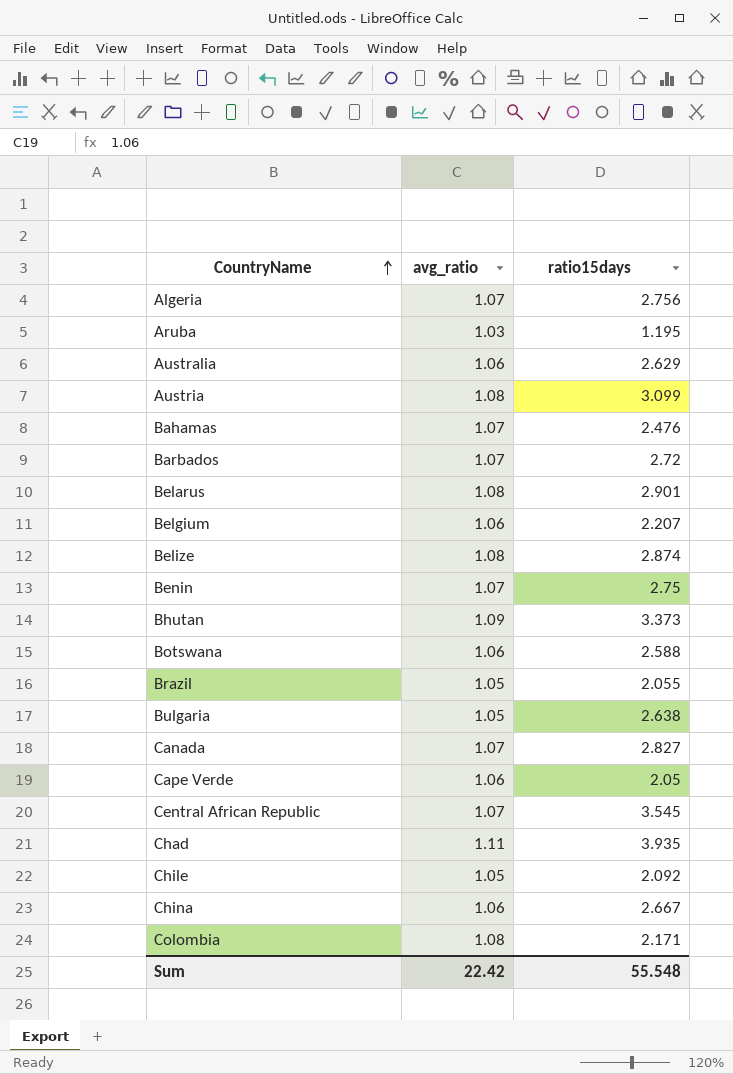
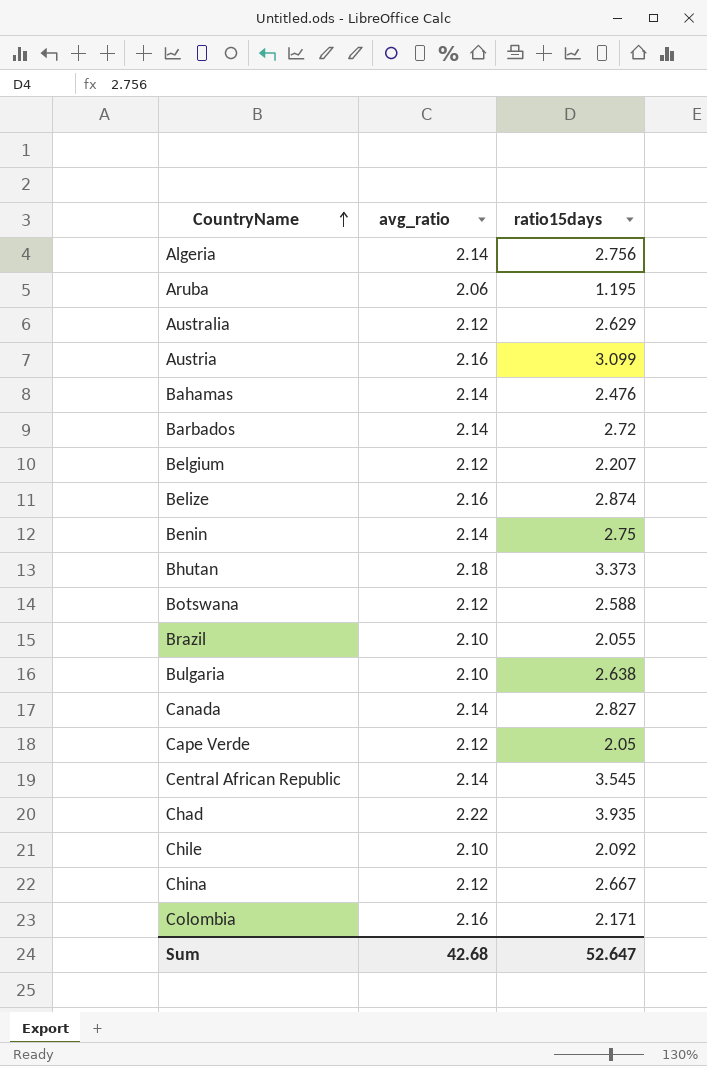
row Belarus: 1.08 | 2.901 -> none
Algeria | avg_ratio: 1.07 -> 2.14
Aruba | avg_ratio: 1.03 -> 2.06
Australia | avg_ratio: 1.06 -> 2.12
Austria | avg_ratio: 1.08 -> 2.16
Bahamas | avg_ratio: 1.07 -> 2.14
Barbados | avg_ratio: 1.07 -> 2.14
Belgium | avg_ratio: 1.06 -> 2.12
Belize | avg_ratio: 1.08 -> 2.16
Benin | avg_ratio: 1.07 -> 2.14
Bhutan | avg_ratio: 1.09 -> 2.18
Botswana | avg_ratio: 1.06 -> 2.12
Brazil | avg_ratio: 1.05 -> 2.10
Bulgaria | avg_ratio: 1.05 -> 2.10
Canada | avg_ratio: 1.07 -> 2.14
Cape Verde | avg_ratio: 1.06 -> 2.12
Central African Republic | avg_ratio: 1.07 -> 2.14
Chad | avg_ratio: 1.11 -> 2.22
Chile | avg_ratio: 1.05 -> 2.10
China | avg_ratio: 1.06 -> 2.12
Colombia | avg_ratio: 1.08 -> 2.16
Sum | avg_ratio: 22.42 -> 42.68
Sum | ratio15days: 55.548 -> 52.647

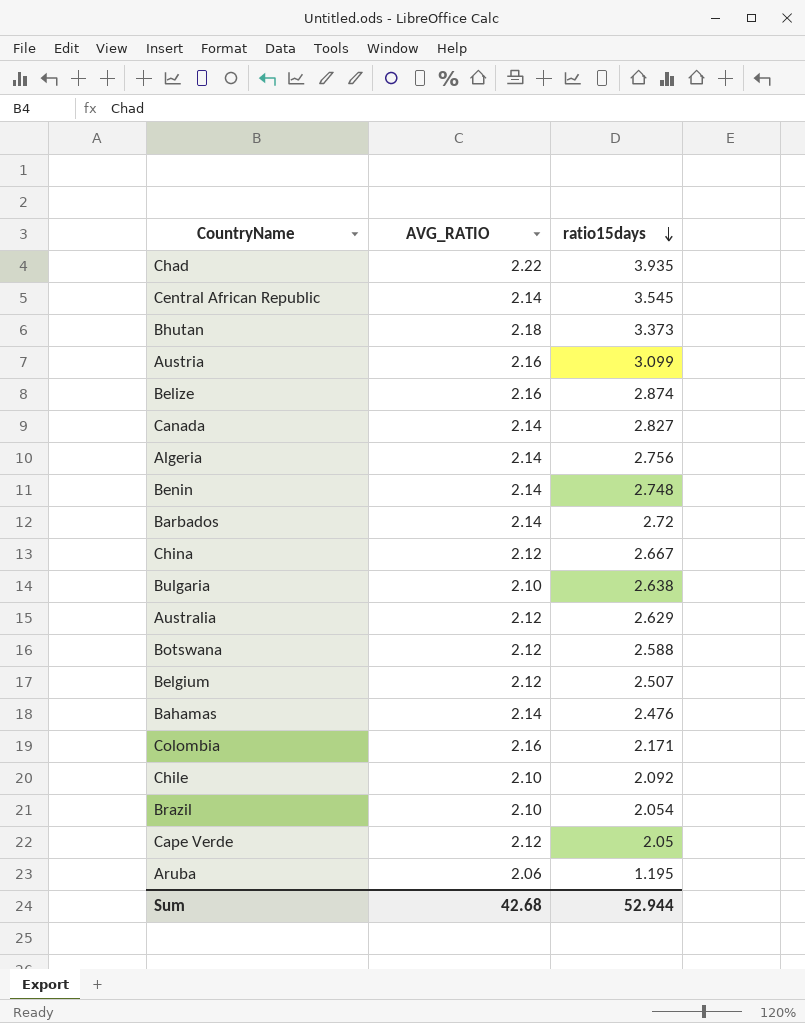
row order: CountryName ascending -> ratio15days descending
column name: avg_ratio -> AVG_RATIO
Benin | ratio15days: 2.75 -> 2.748
Belgium | ratio15days: 2.207 -> 2.507
Brazil | ratio15days: 2.055 -> 2.054
Sum | ratio15days: 52.647 -> 52.944

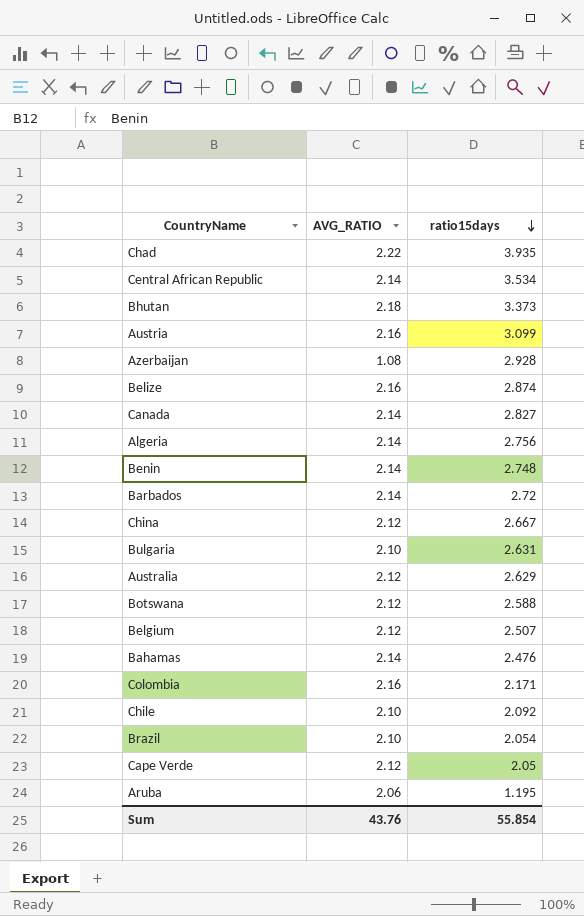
Central African Republic | ratio15days: 3.545 -> 3.534
row Azerbaijan: none -> 1.08 | 2.928
Bulgaria | ratio15days: 2.638 -> 2.631
Sum | AVG_RATIO: 42.68 -> 43.76
Sum | ratio15days: 52.944 -> 55.854

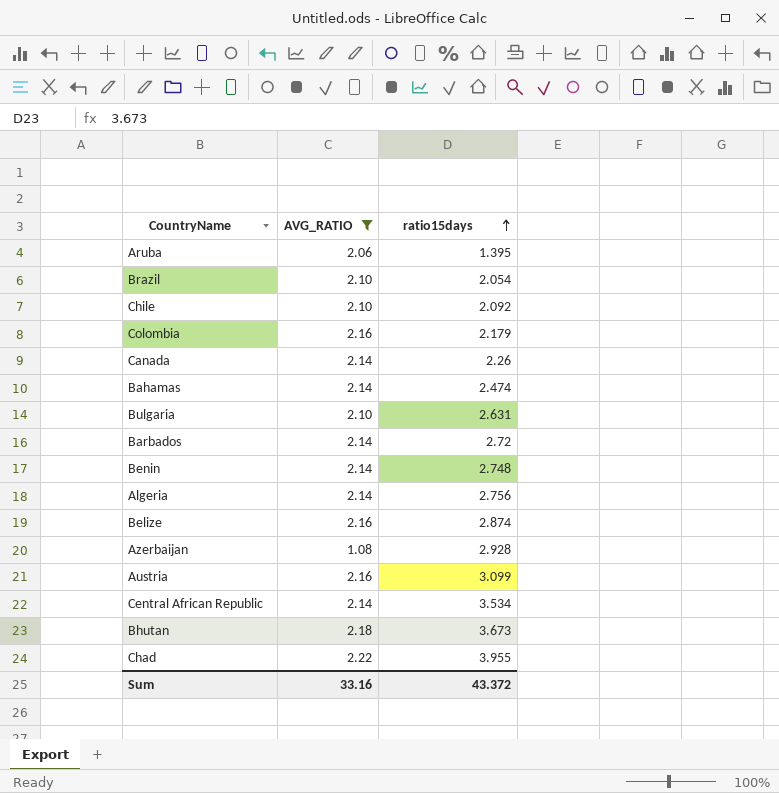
filter: none -> AVG_RATIO != 2.12
row order: ratio15days descending -> ratio15days ascending
Aruba | ratio15days: 1.195 -> 1.395
Colombia | ratio15days: 2.171 -> 2.179
Canada | ratio15days: 2.827 -> 2.26
Bahamas | ratio15days: 2.476 -> 2.474
Bhutan | ratio15days: 3.373 -> 3.673
Chad | ratio15days: 3.935 -> 3.955
Sum | AVG_RATIO: 43.76 -> 33.16
Sum | ratio15days: 55.854 -> 43.372

